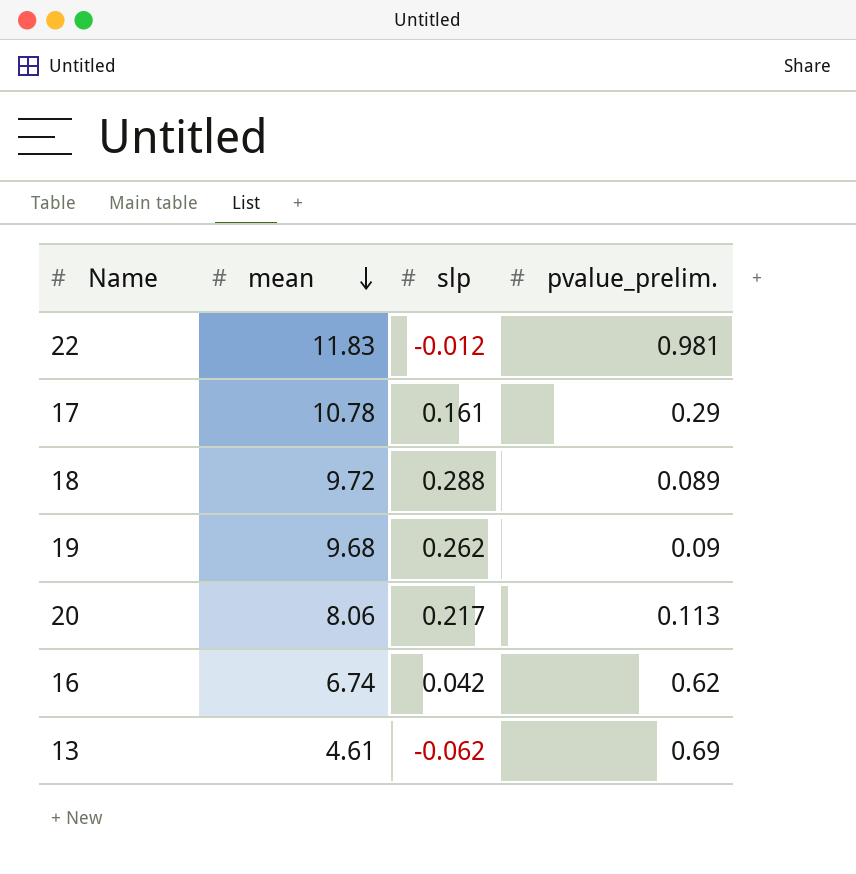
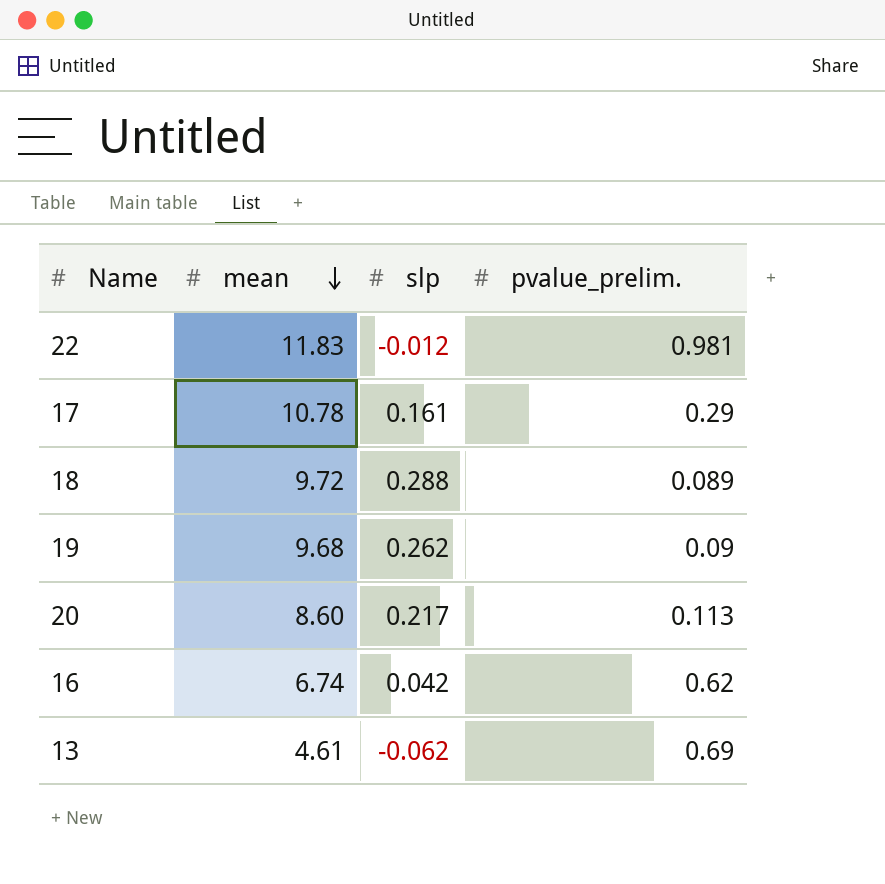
20 | mean: 8.06 -> 8.60

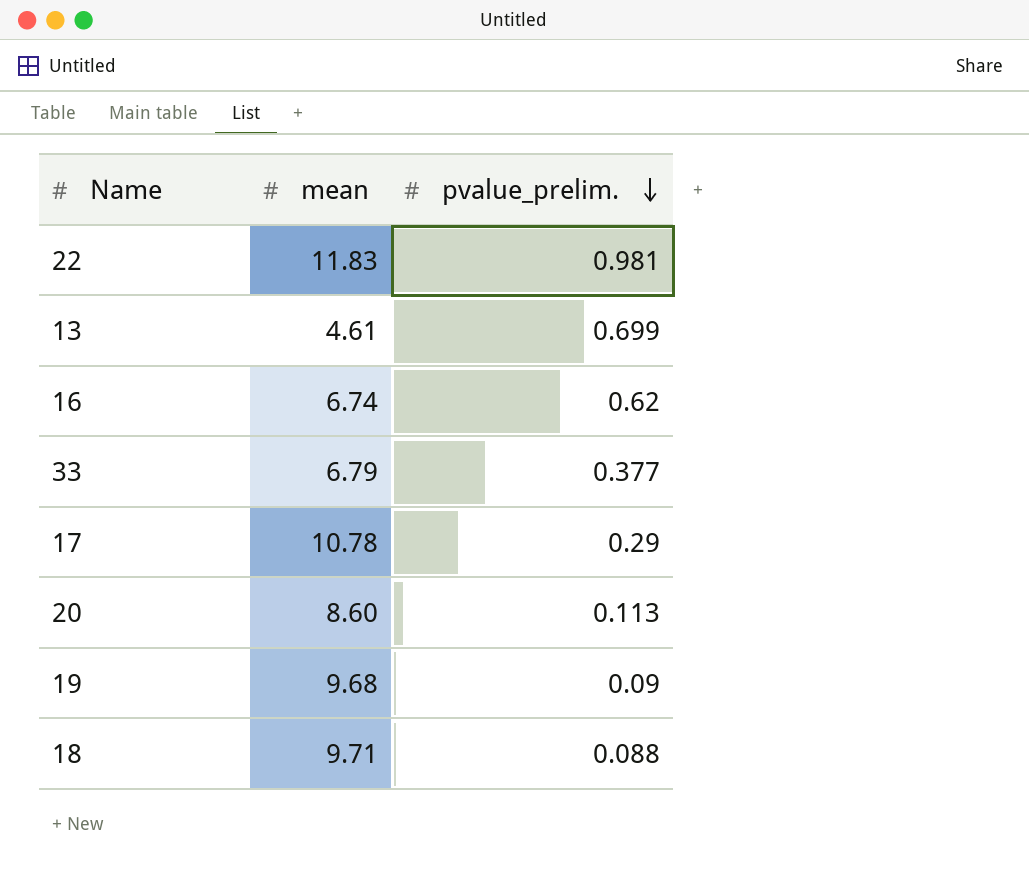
row order: mean descending -> pvalue_prelim. descending
column slp | position: 3 -> none
13 | pvalue_prelim.: 0.69 -> 0.699
row 33: none -> 6.79 | 0.377
18 | mean: 9.72 -> 9.71
18 | pvalue_prelim.: 0.089 -> 0.088

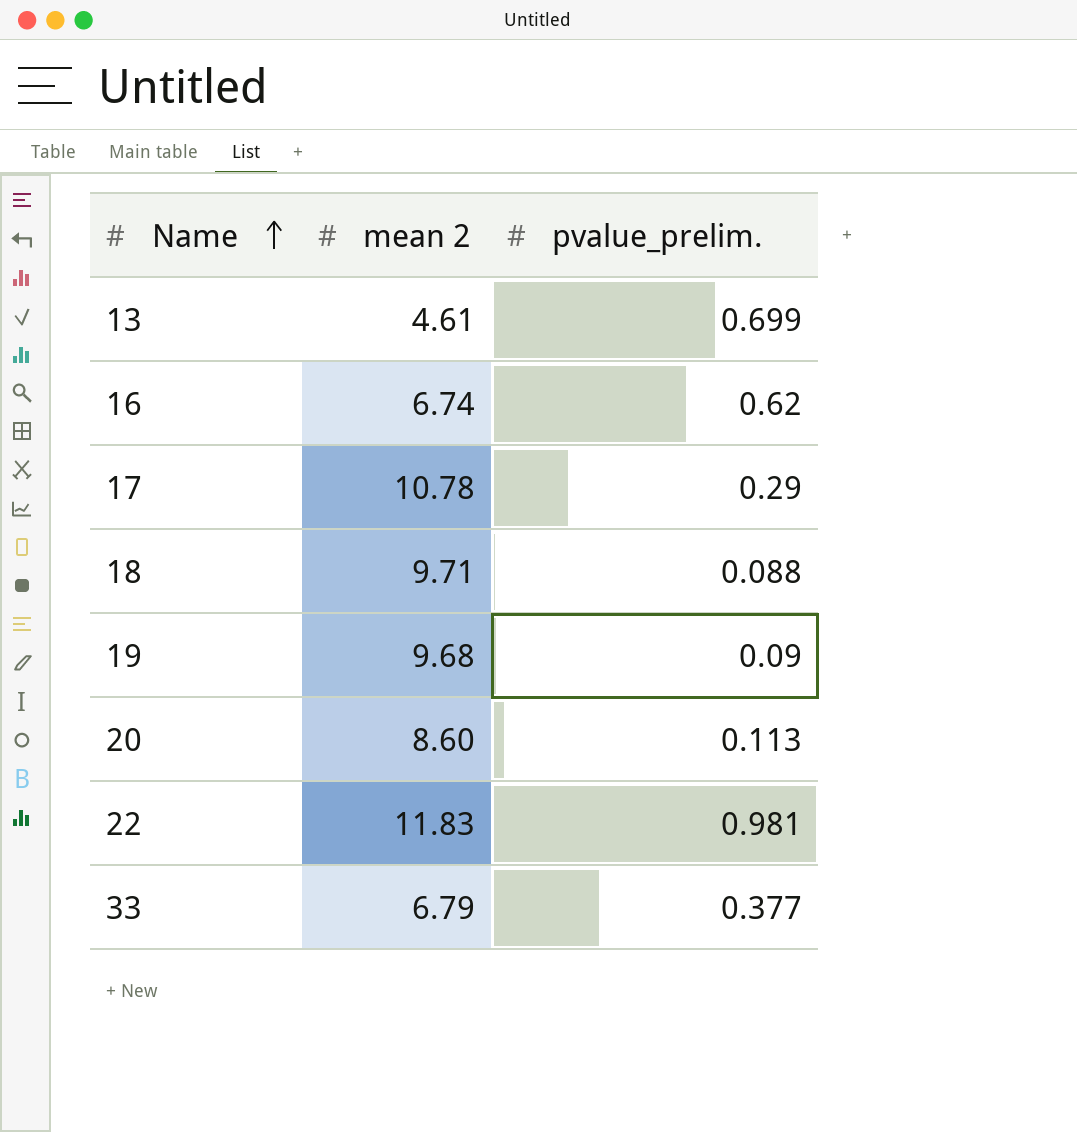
row order: pvalue_prelim. descending -> Name ascending
column name: mean -> mean 2

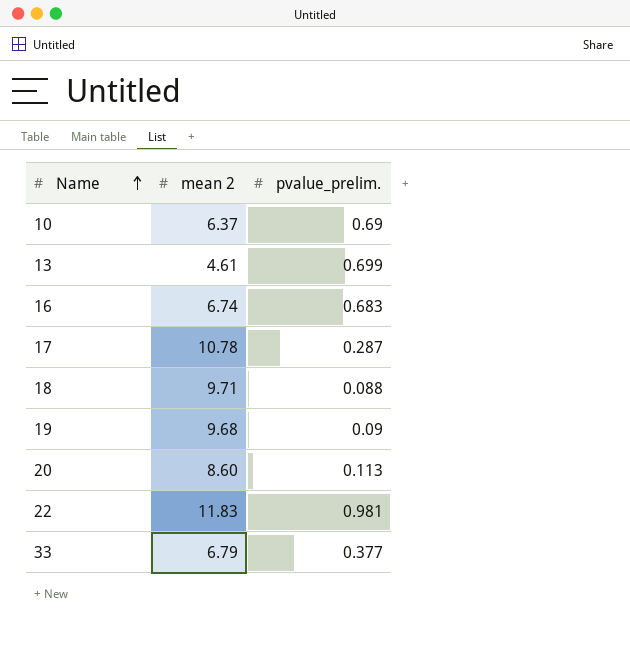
row 10: none -> 6.37 | 0.69
16 | pvalue_prelim.: 0.62 -> 0.683
17 | pvalue_prelim.: 0.29 -> 0.287

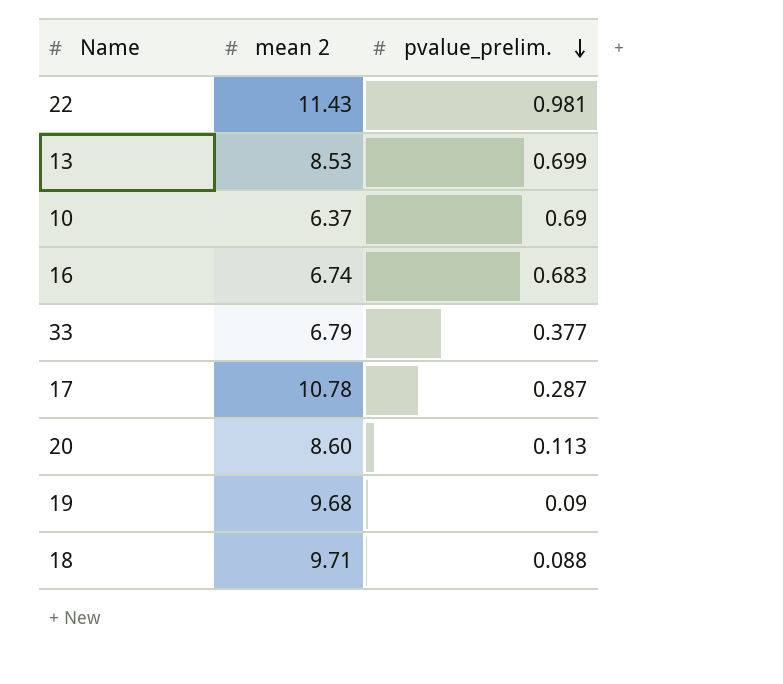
row order: Name ascending -> pvalue_prelim. descending
22 | mean 2: 11.83 -> 11.43
13 | mean 2: 4.61 -> 8.53

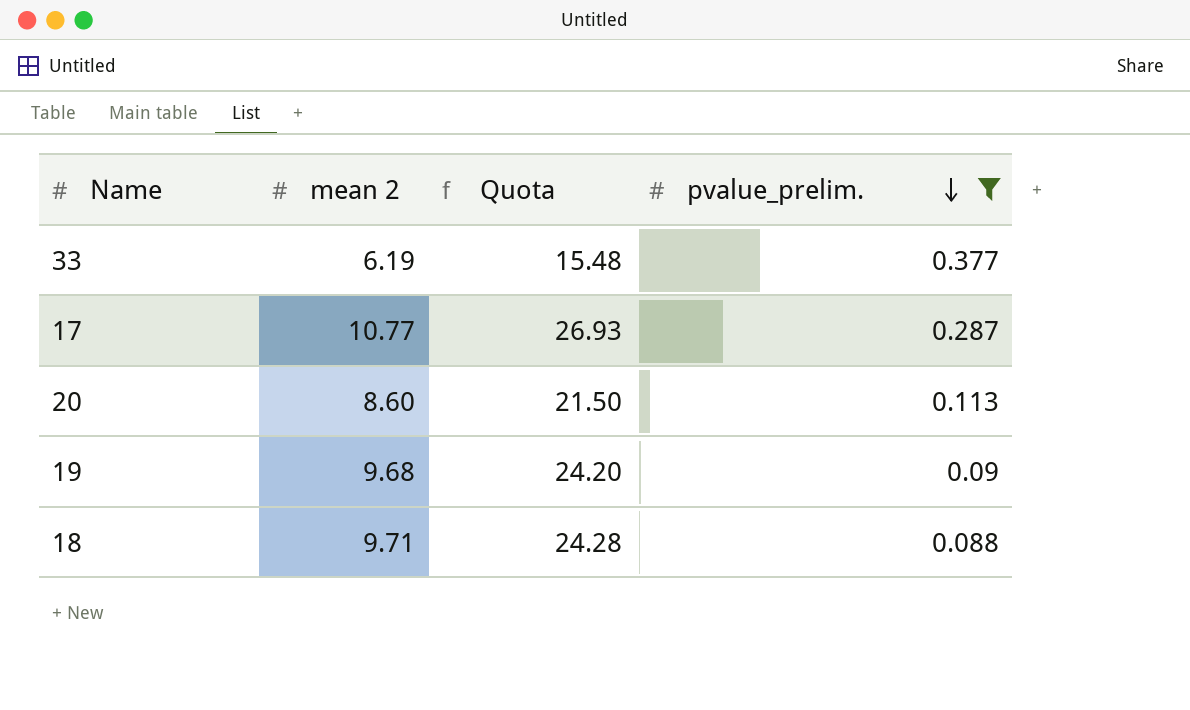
filter: none -> pvalue_prelim. <= 0.377
column Quota | formula: none -> [mean 2] * 2.5
33 | mean 2: 6.79 -> 6.19
17 | mean 2: 10.78 -> 10.77

